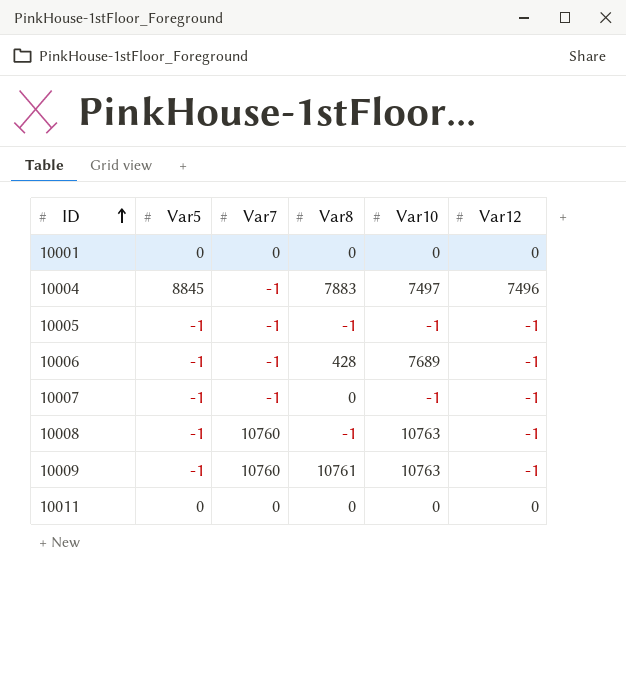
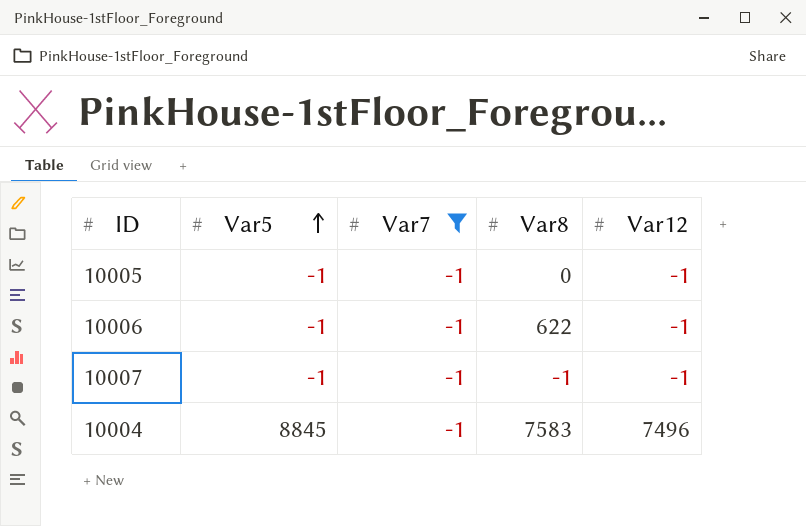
filter: none -> Var7 = -1
row order: ID ascending -> Var5 ascending
column Var10 | position: 5 -> none
10005 | Var8: -1 -> 0
10006 | Var8: 428 -> 622
10007 | Var8: 0 -> -1
10004 | Var8: 7883 -> 7583

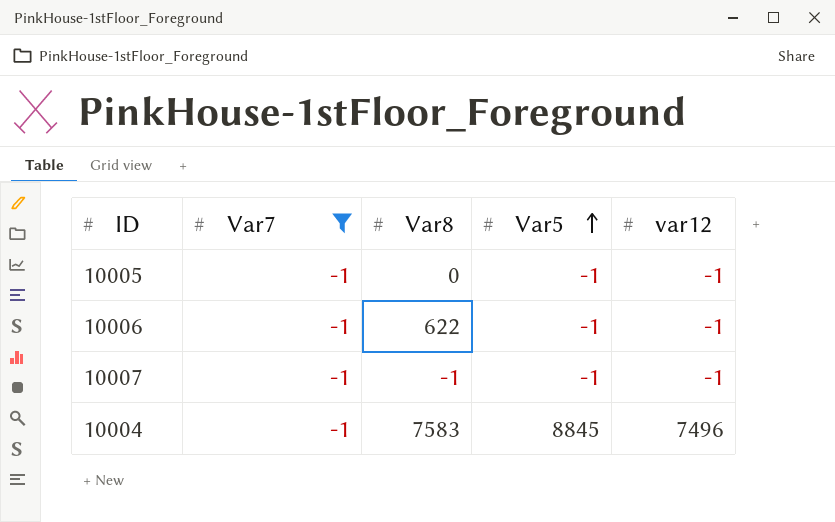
column Var5 | position: 2 -> 4
column name: Var12 -> var12

